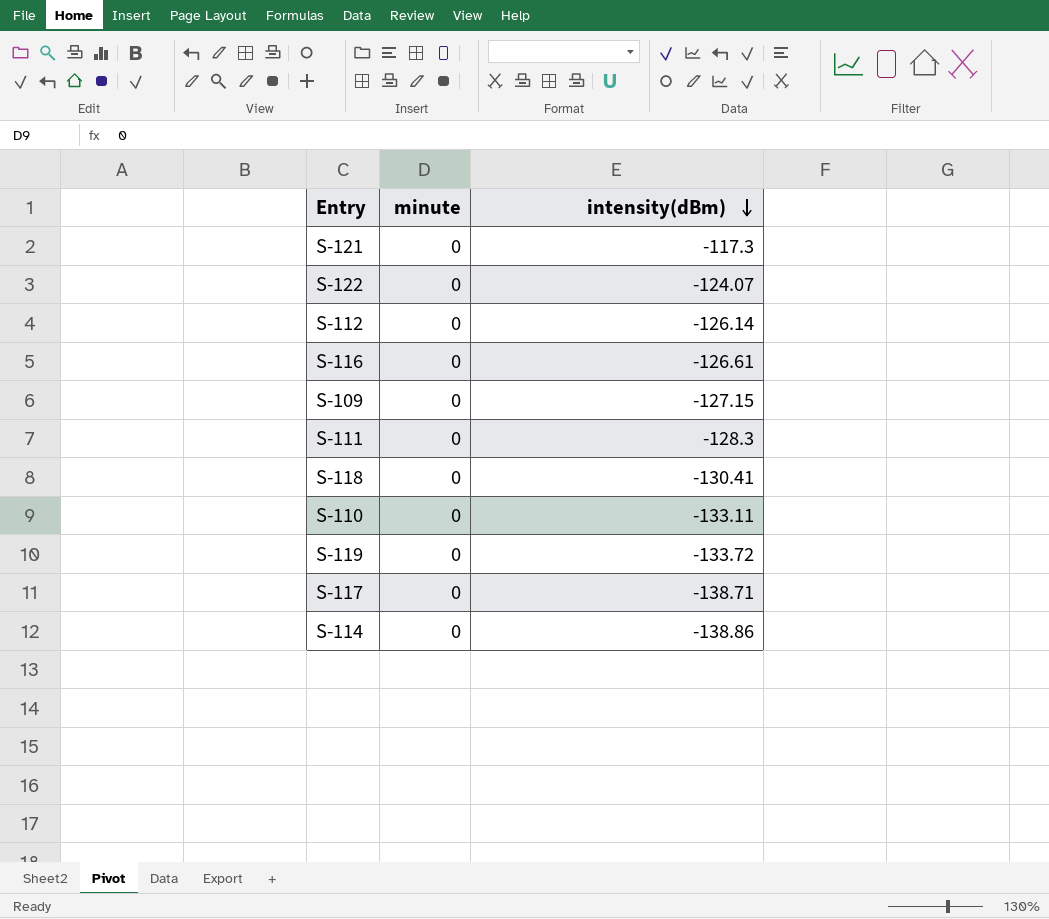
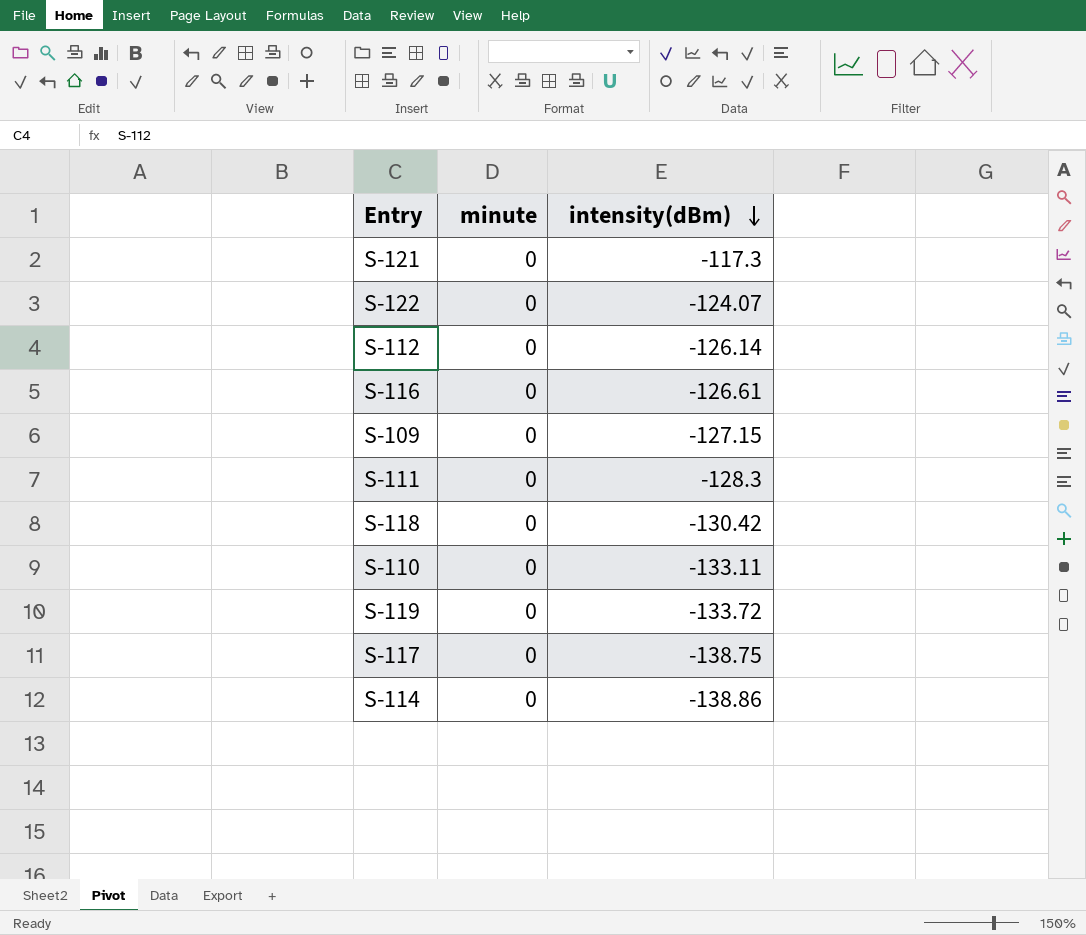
S-118 | intensity(dBm): -130.41 -> -130.42
S-117 | intensity(dBm): -138.71 -> -138.75

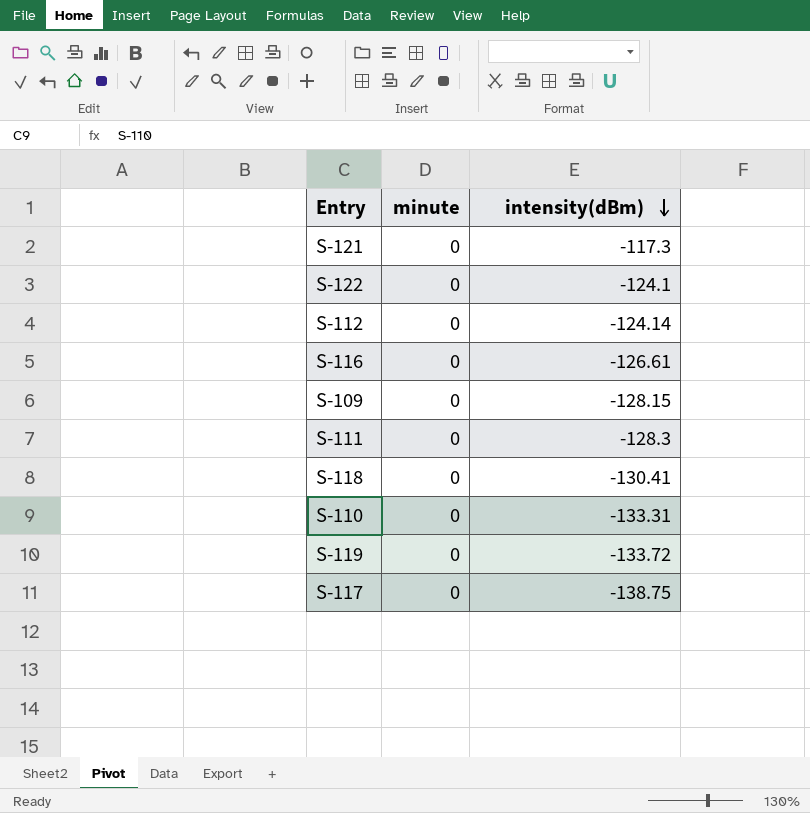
row S-114: 0 | -138.86 -> none
S-122 | intensity(dBm): -124.07 -> -124.1
S-112 | intensity(dBm): -126.14 -> -124.14
S-109 | intensity(dBm): -127.15 -> -128.15
S-118 | intensity(dBm): -130.42 -> -130.41
S-110 | intensity(dBm): -133.11 -> -133.31

